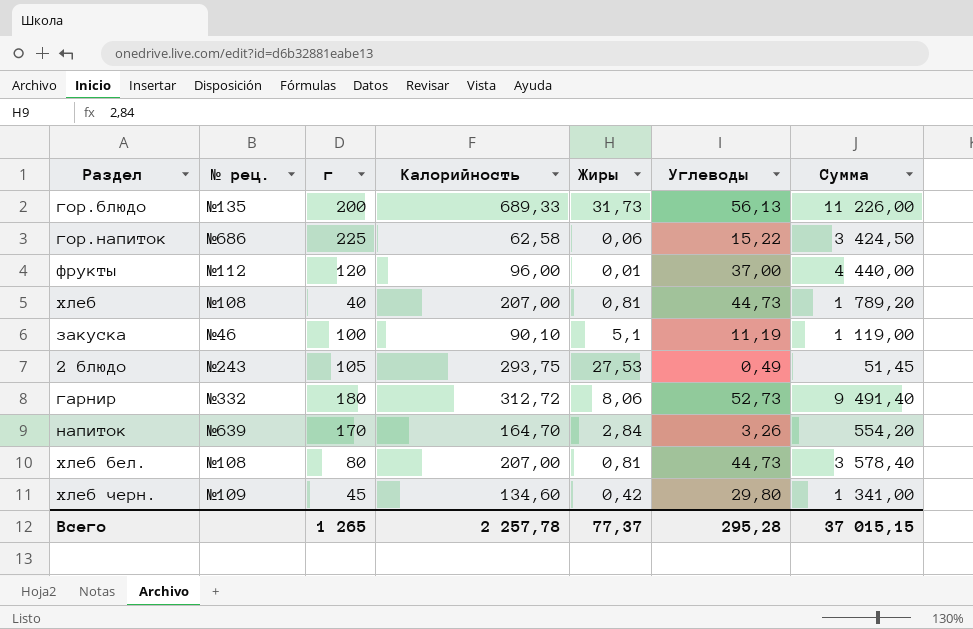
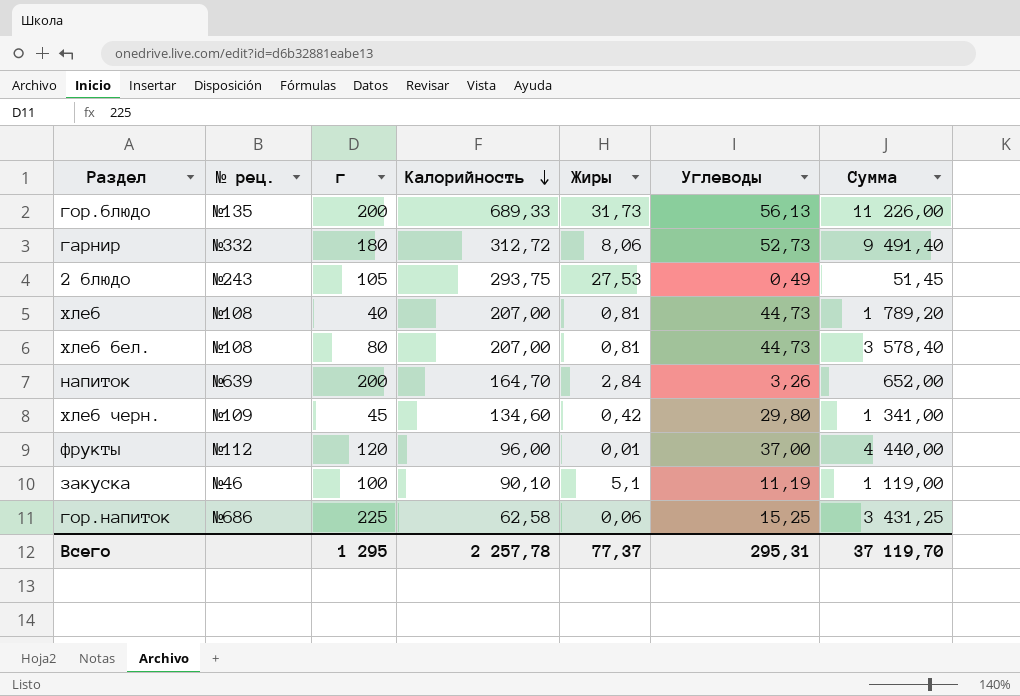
row order: none -> Калорийность descending
напиток | г: 170 -> 200
напиток | Сумма: 554,20 -> 652,00
гор.напиток | Углеводы: 15,22 -> 15,25
гор.напиток | Сумма: 3 424,50 -> 3 431,25
Всего | г: 1 265 -> 1 295
Всего | Углеводы: 295,28 -> 295,31
Всего | Сумма: 37 015,15 -> 37 119,70

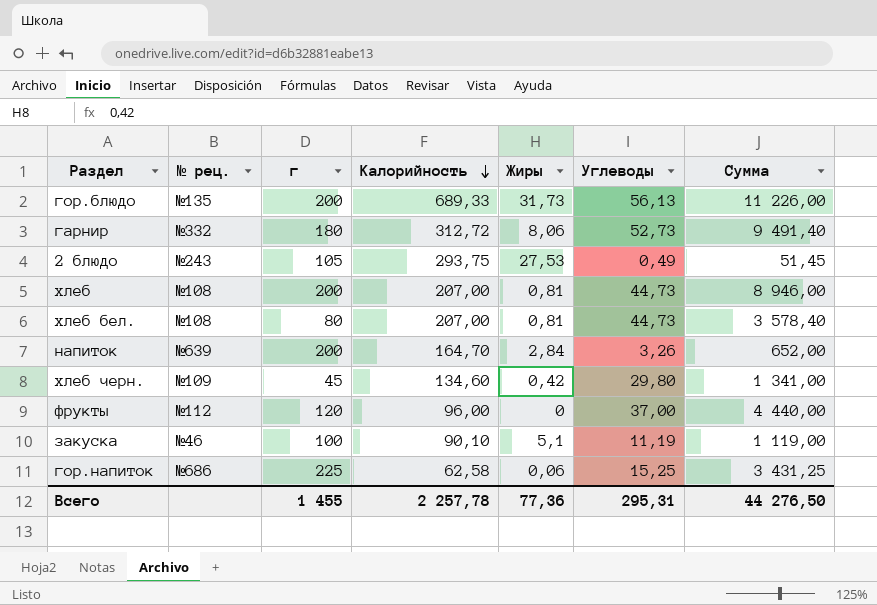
хлеб | г: 40 -> 200
хлеб | Сумма: 1 789,20 -> 8 946,00
фрукты | Жиры: 0,01 -> 0
Всего | г: 1 295 -> 1 455
Всего | Жиры: 77,37 -> 77,36
Всего | Сумма: 37 119,70 -> 44 276,50

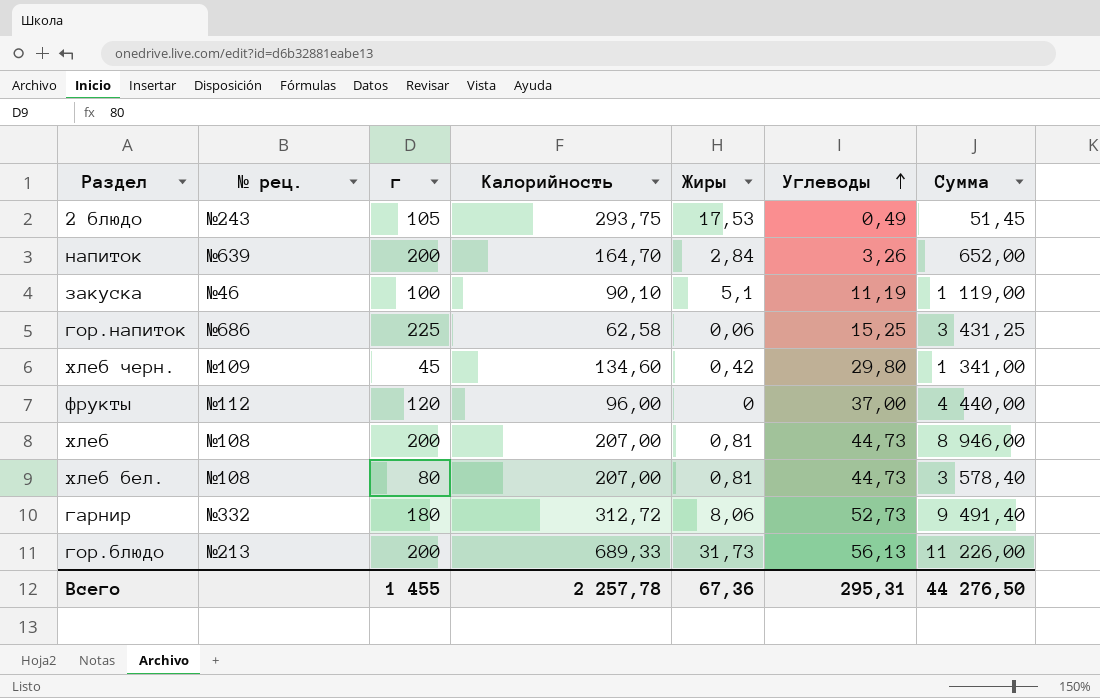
row order: Калорийность descending -> Углеводы ascending
2 блюдо | Жиры: 27,53 -> 17,53
гор.блюдо | № рец.: №135 -> №213
Всего | Жиры: 77,36 -> 67,36

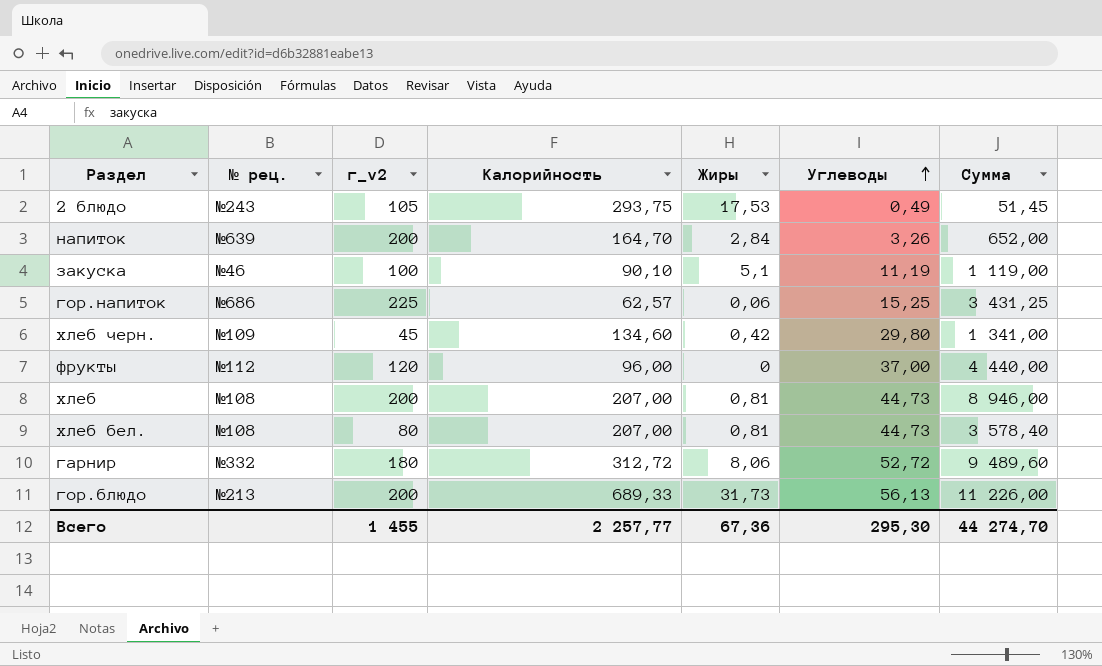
column name: г -> г_v2
гор.напиток | Калорийность: 62,58 -> 62,57
гарнир | Углеводы: 52,73 -> 52,72
гарнир | Сумма: 9 491,40 -> 9 489,60
Всего | Калорийность: 2 257,78 -> 2 257,77
Всего | Углеводы: 295,31 -> 295,30
Всего | Сумма: 44 276,50 -> 44 274,70

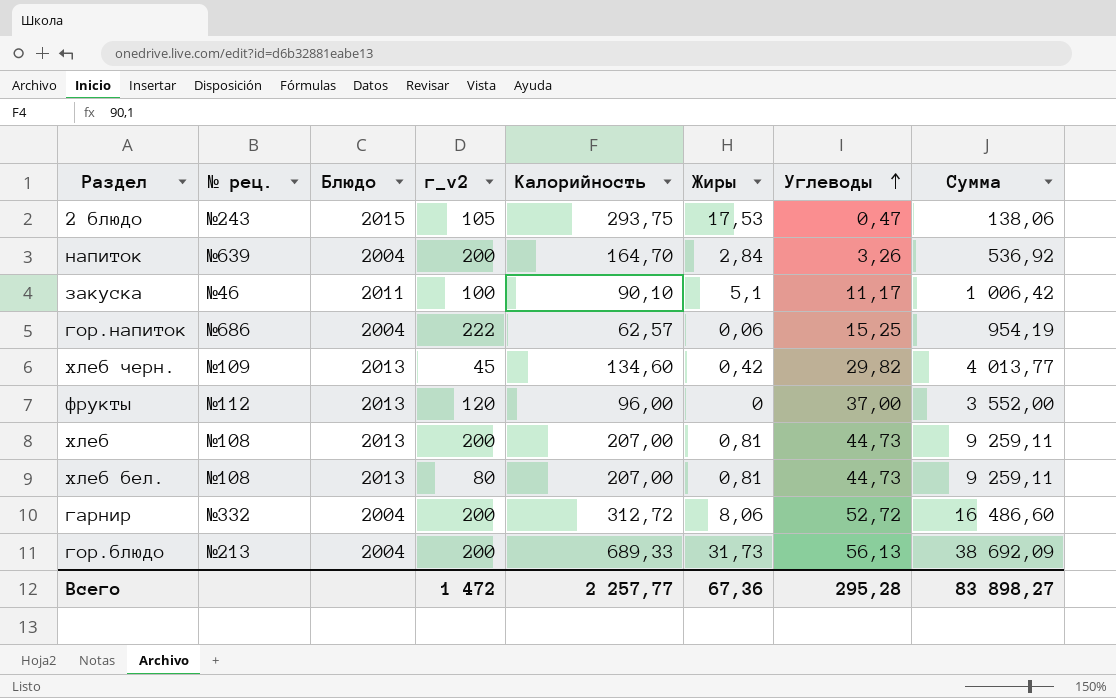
column Блюдо | position: none -> 3
column Сумма | formula: [г_v2] * [Углеводы] -> [Калорийность] * [Углеводы]
2 блюдо | Углеводы: 0,49 -> 0,47
закуска | Углеводы: 11,19 -> 11,17
гор.напиток | г_v2: 225 -> 222
хлеб черн. | Углеводы: 29,80 -> 29,82
гарнир | г_v2: 180 -> 200
Всего | г_v2: 1 455 -> 1 472
Всего | Углеводы: 295,30 -> 295,28
Всего | Сумма: 44 274,70 -> 83 898,27

